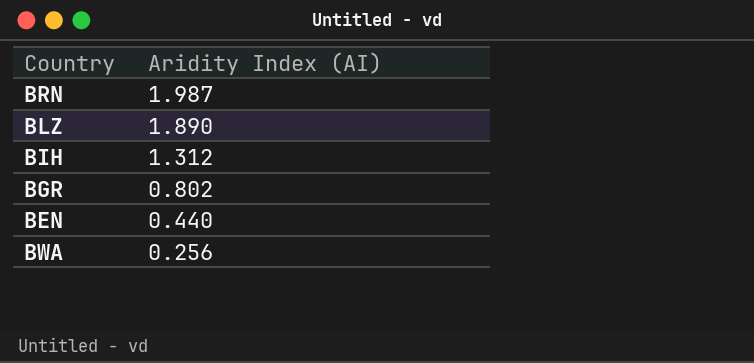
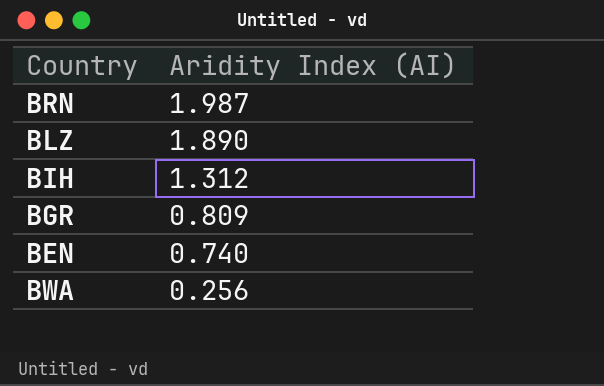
BGR | Aridity Index (AI): 0.802 -> 0.809
BEN | Aridity Index (AI): 0.440 -> 0.740

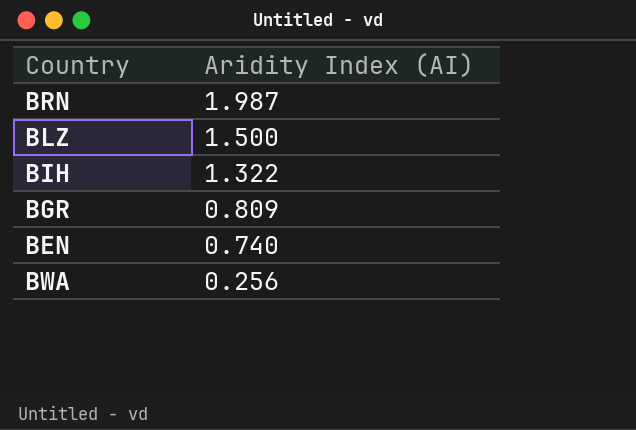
BLZ | Aridity Index (AI): 1.890 -> 1.500
BIH | Aridity Index (AI): 1.312 -> 1.322

